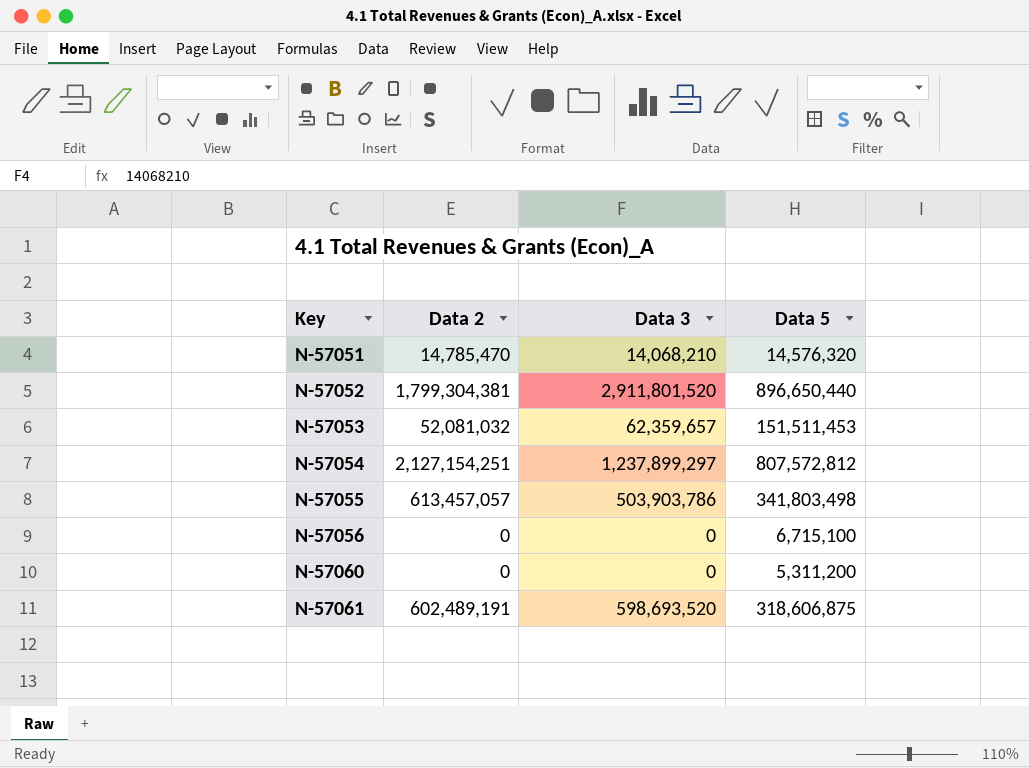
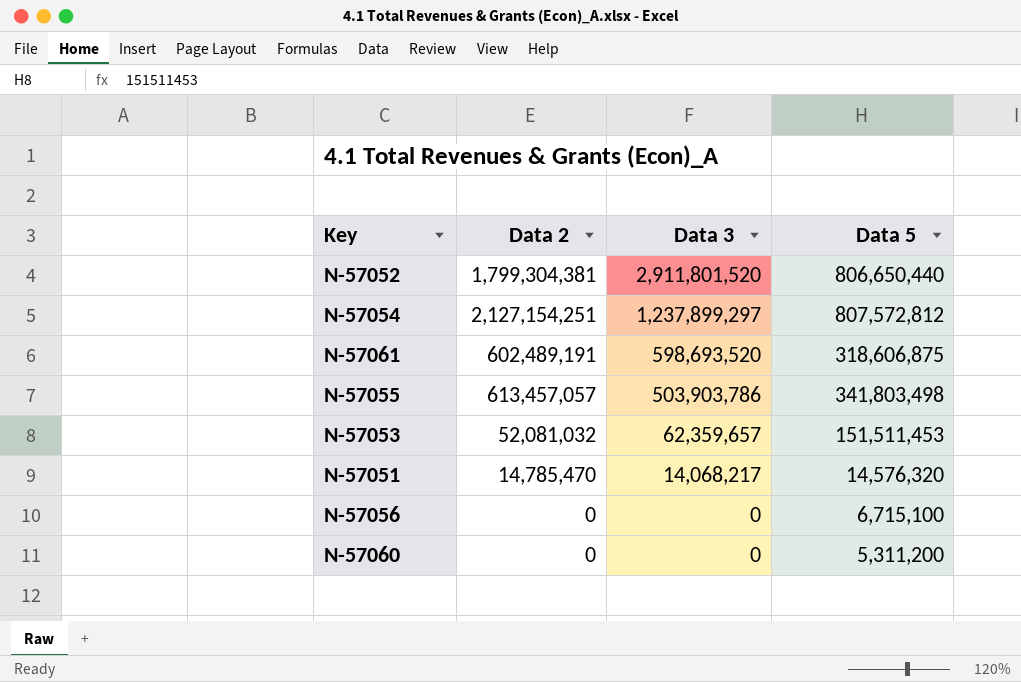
row order: Key ascending -> Data 3 descending
N-57052 | Data 5: 896,650,440 -> 806,650,440
N-57051 | Data 3: 14,068,210 -> 14,068,217

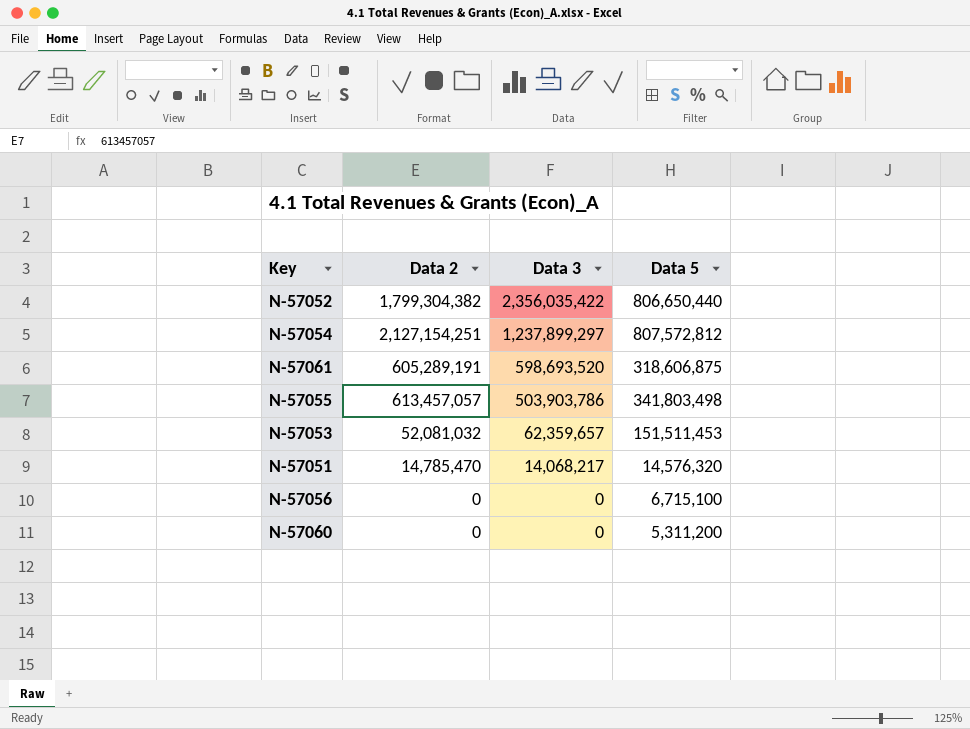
N-57052 | Data 2: 1,799,304,381 -> 1,799,304,382
N-57052 | Data 3: 2,911,801,520 -> 2,356,035,422
N-57061 | Data 2: 602,489,191 -> 605,289,191

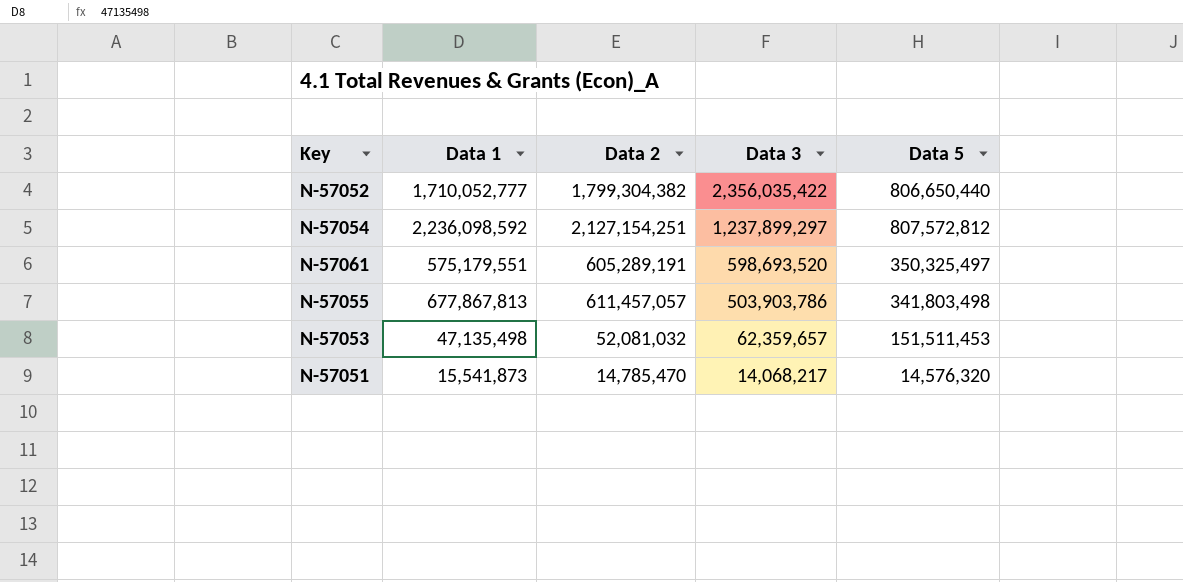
column Data 1 | position: none -> 2
row N-57056: 0 | 0 | 6,715,100 -> none
row N-57060: 0 | 0 | 5,311,200 -> none
N-57061 | Data 5: 318,606,875 -> 350,325,497
N-57055 | Data 2: 613,457,057 -> 611,457,057

